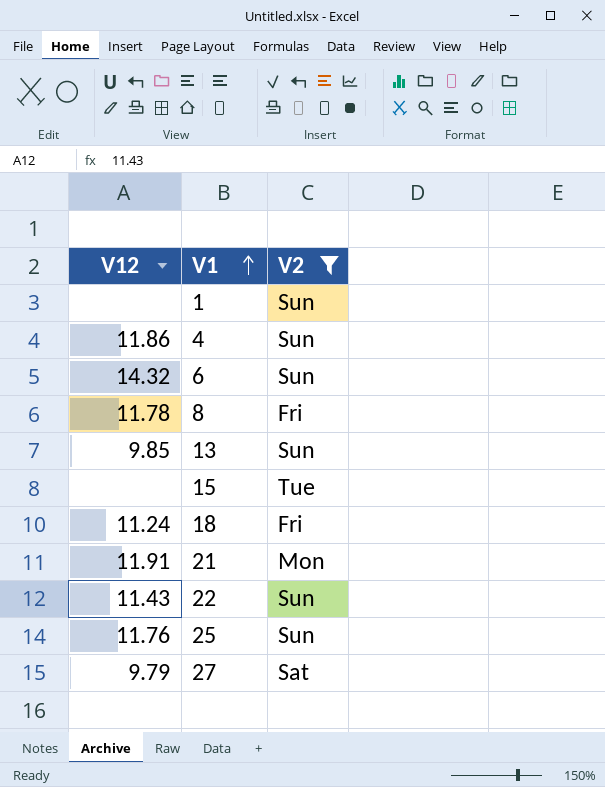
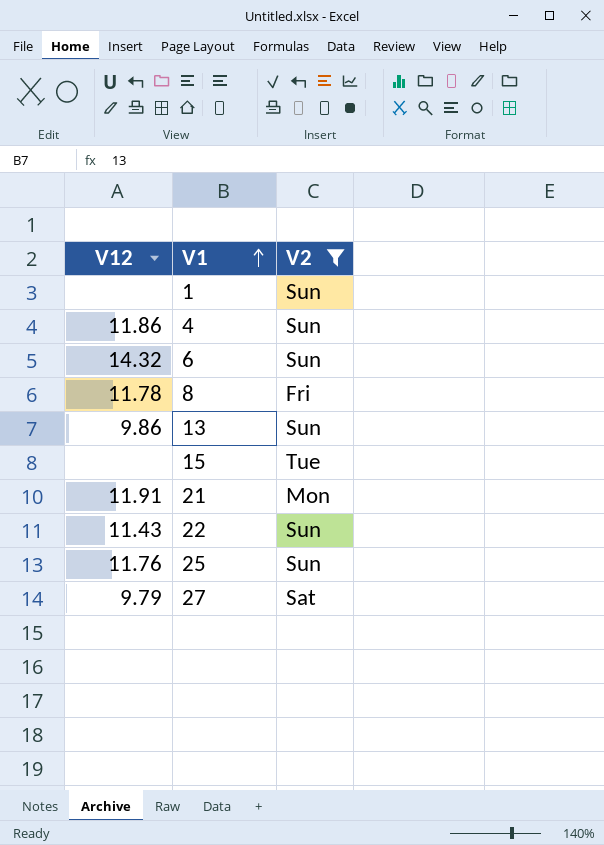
row 18: 11.24 | Fri -> none
13 | V12: 9.85 -> 9.86

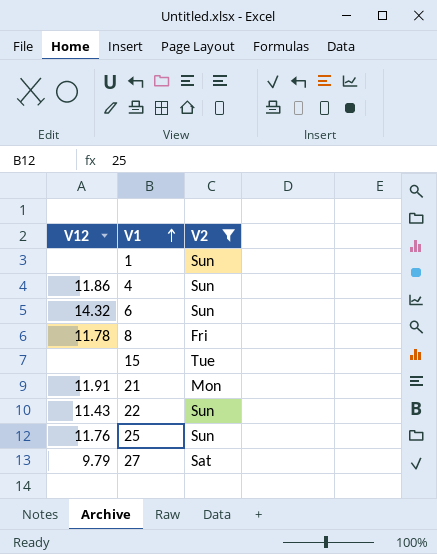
row 13: 9.86 | Sun -> none

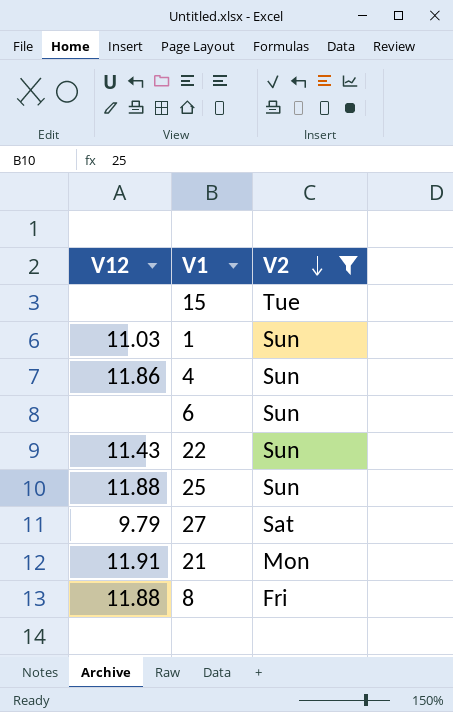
row order: V1 ascending -> V2 descending
1 | V12: none -> 11.03
6 | V12: 14.32 -> none
25 | V12: 11.76 -> 11.88
8 | V12: 11.78 -> 11.88

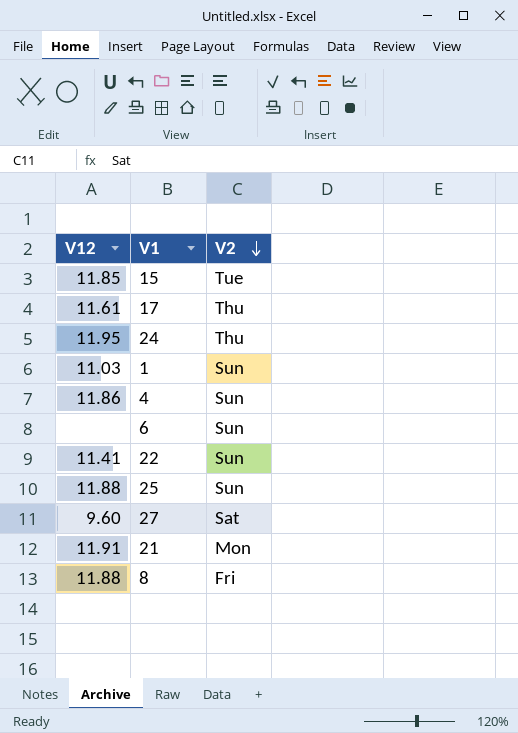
filter: V2 != Thu -> none
15 | V12: none -> 11.85
22 | V12: 11.43 -> 11.41
27 | V12: 9.79 -> 9.60

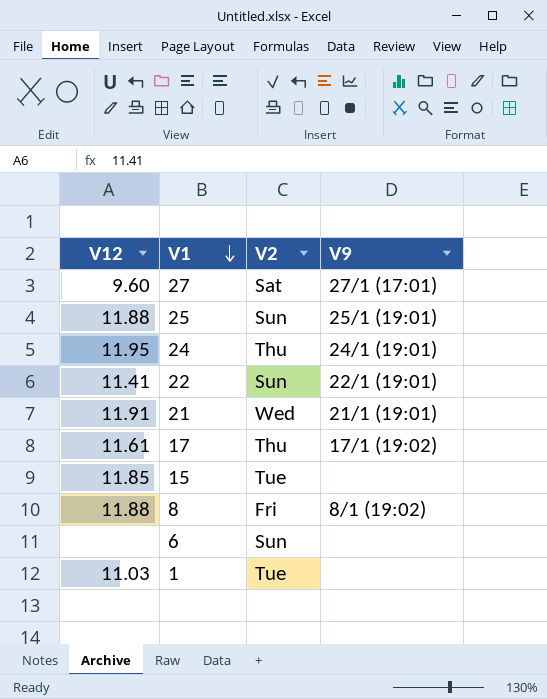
row order: V2 descending -> V1 descending
column V9 | position: none -> 4
row 4: 11.86 | Sun -> none
21 | V2: Mon -> Wed
1 | V2: Sun -> Tue

